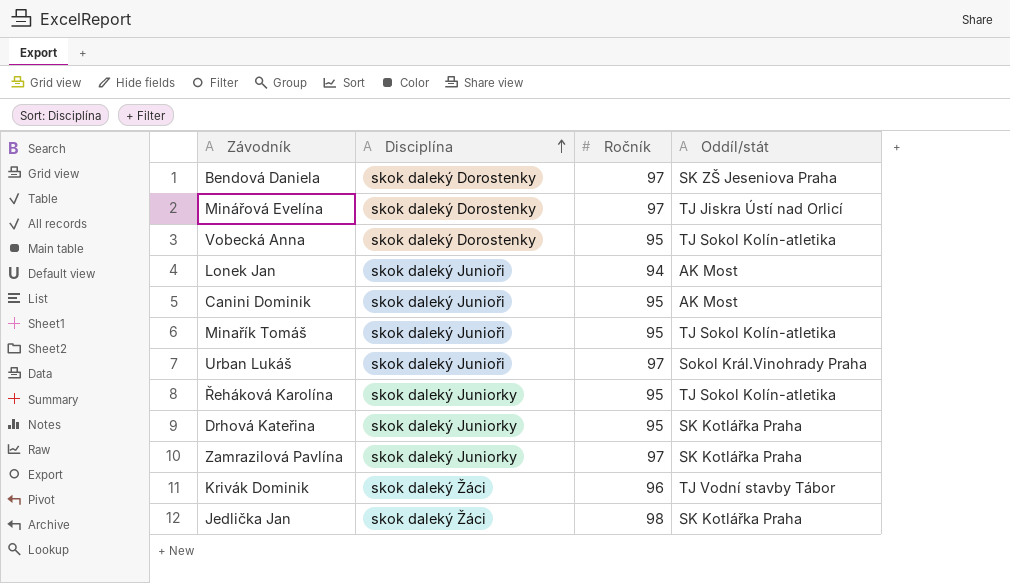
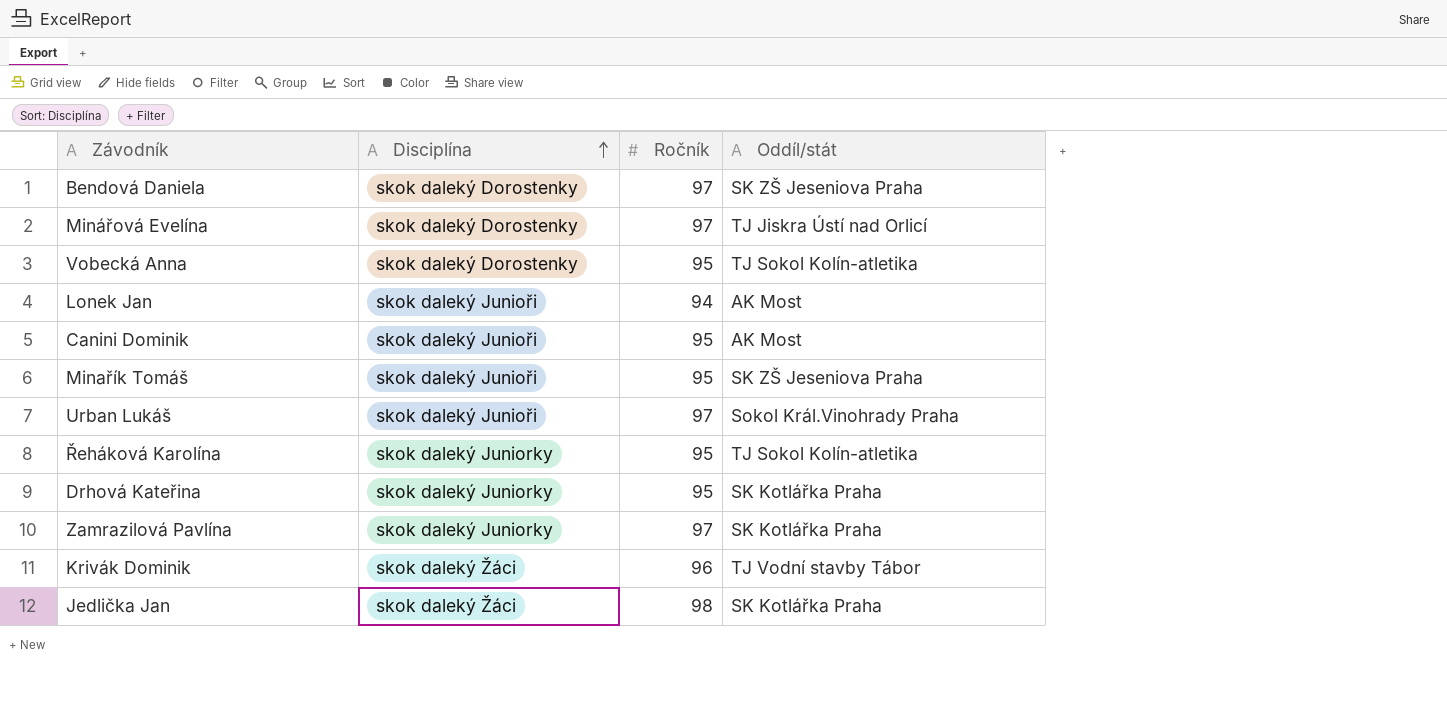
Minařík Tomáš | Oddíl/stát: TJ Sokol Kolín-atletika -> SK ZŠ Jeseniova Praha

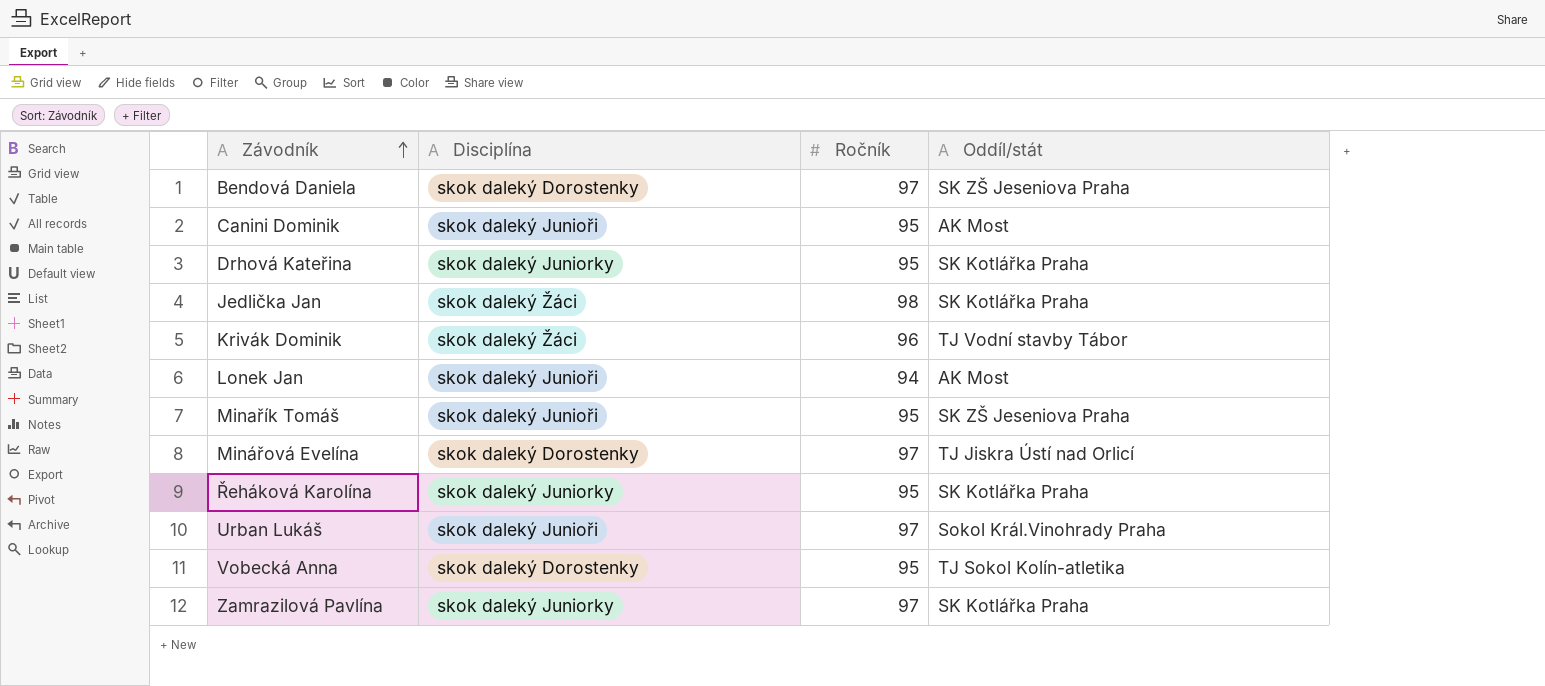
row order: Disciplína ascending -> Závodník ascending
Řeháková Karolína | Oddíl/stát: TJ Sokol Kolín-atletika -> SK Kotlářka Praha

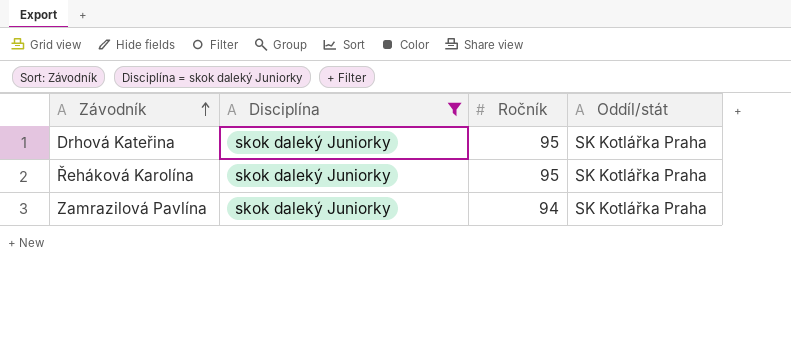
filter: none -> Disciplína = skok daleký Juniorky
Zamrazilová Pavlína | Ročník: 97 -> 94

